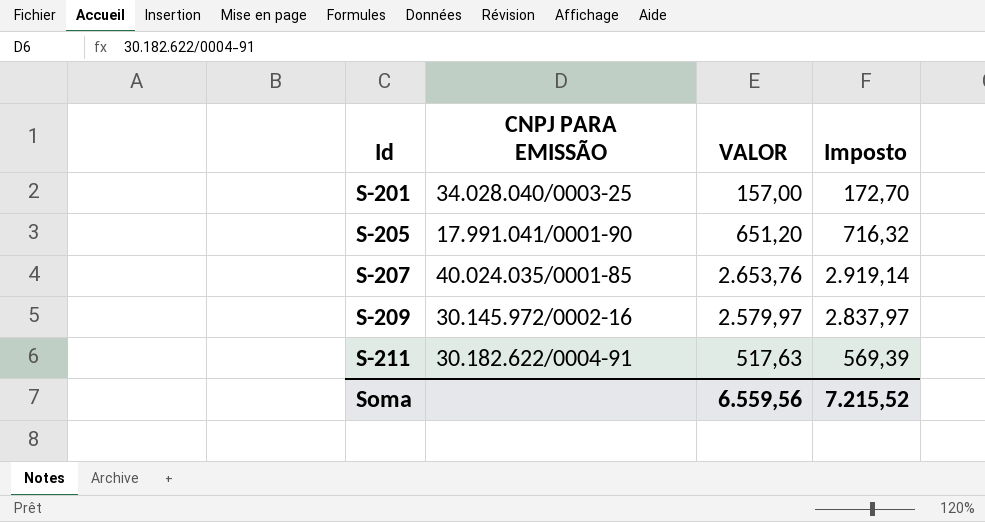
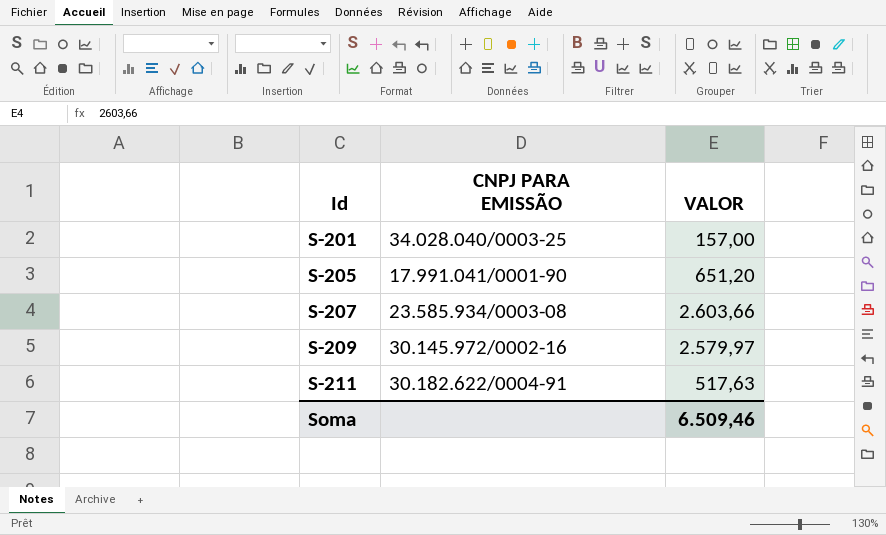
column Imposto | formula: [VALOR] * 1,1 -> none
S-207 | CNPJ PARA EMISSÃO: 40.024.035/0001-85 -> 23.585.934/0003-08
S-207 | VALOR: 2.653,76 -> 2.603,66
Soma | VALOR: 6.559,56 -> 6.509,46

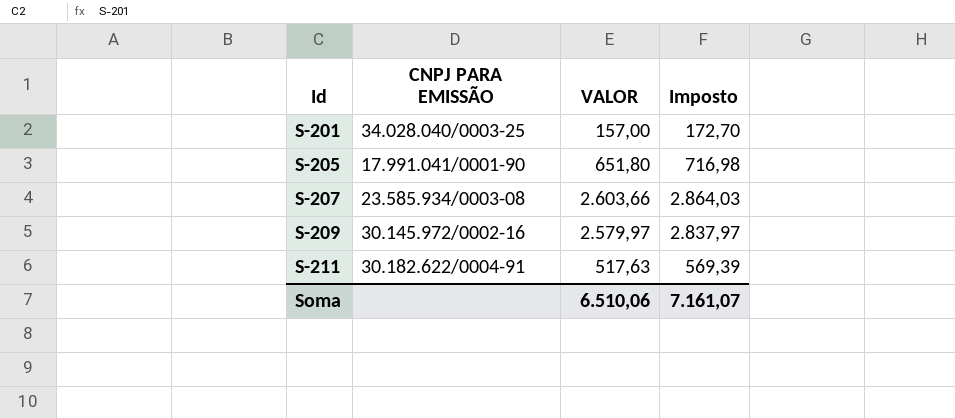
column Imposto | formula: none -> [VALOR] * 1,1
S-205 | VALOR: 651,20 -> 651,80
Soma | VALOR: 6.509,46 -> 6.510,06

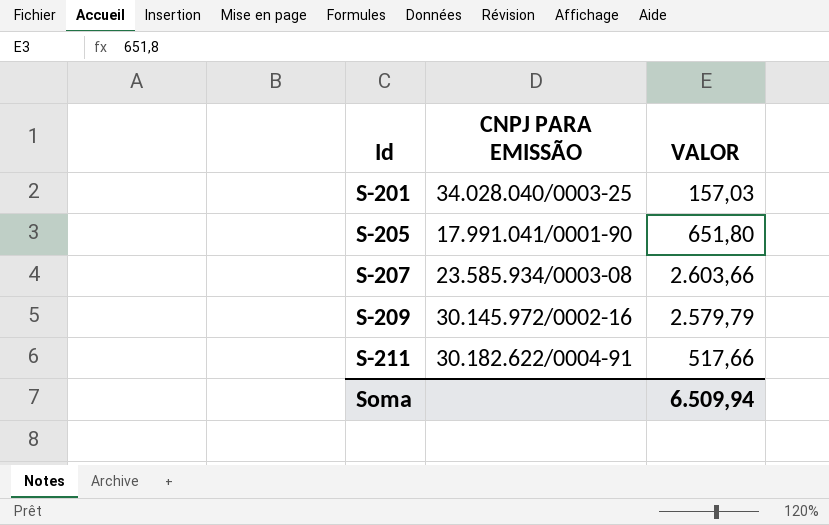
column Imposto | formula: [VALOR] * 1,1 -> none
S-201 | VALOR: 157,00 -> 157,03
S-209 | VALOR: 2.579,97 -> 2.579,79
S-211 | VALOR: 517,63 -> 517,66
Soma | VALOR: 6.510,06 -> 6.509,94

